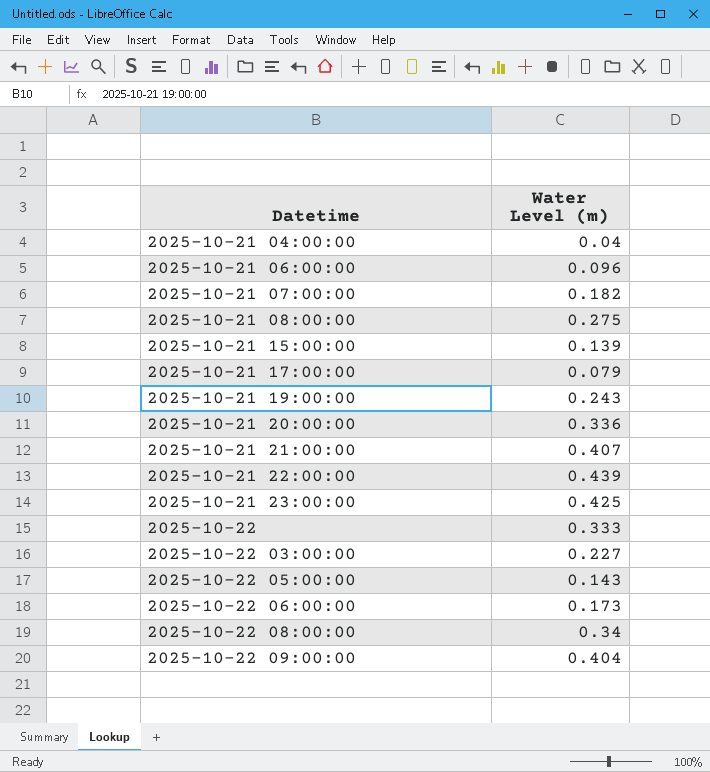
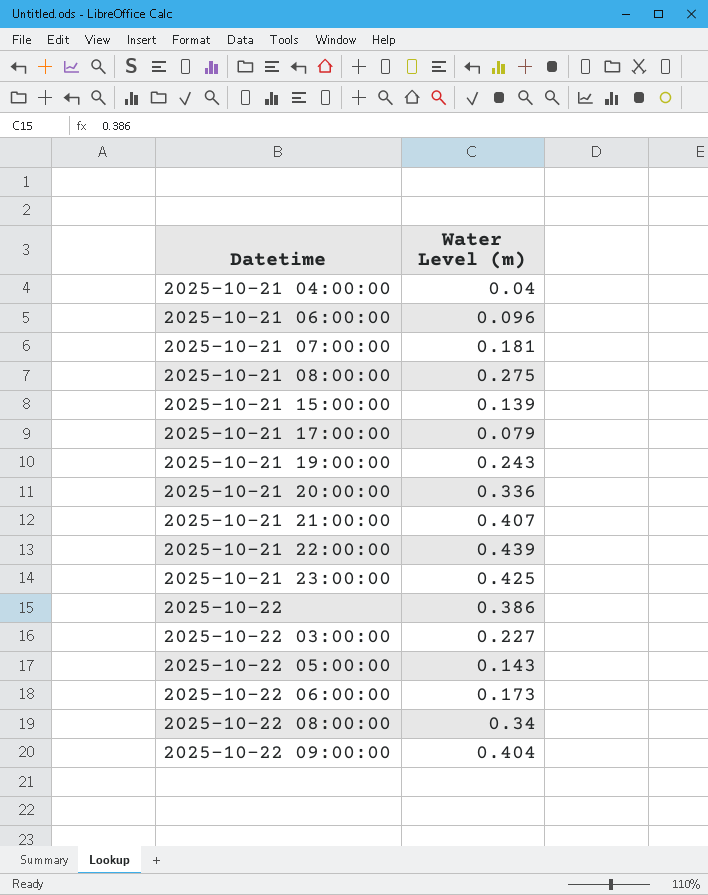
2025-10-21 07:00:00 | Water Level (m): 0.182 -> 0.181
2025-10-22 | Water Level (m): 0.333 -> 0.386

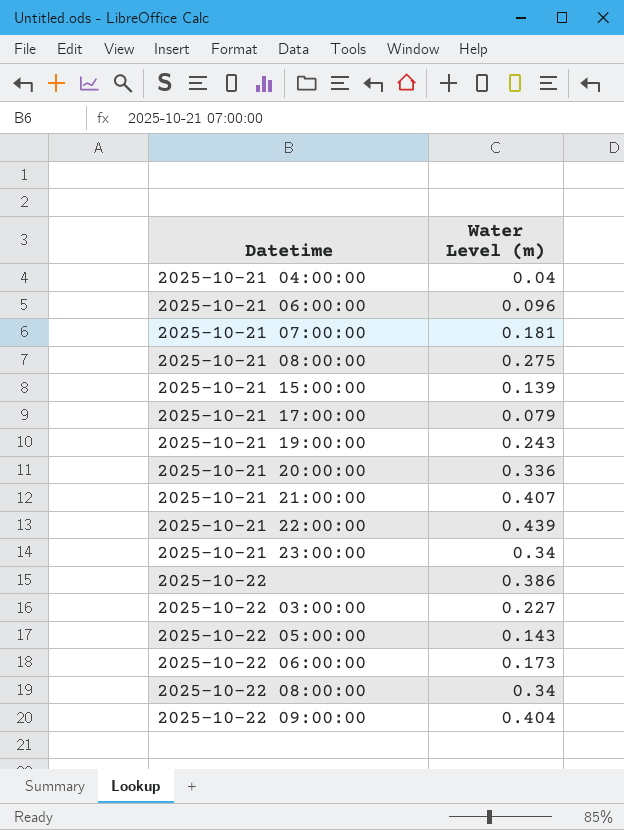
2025-10-21 23:00:00 | Water Level (m): 0.425 -> 0.34

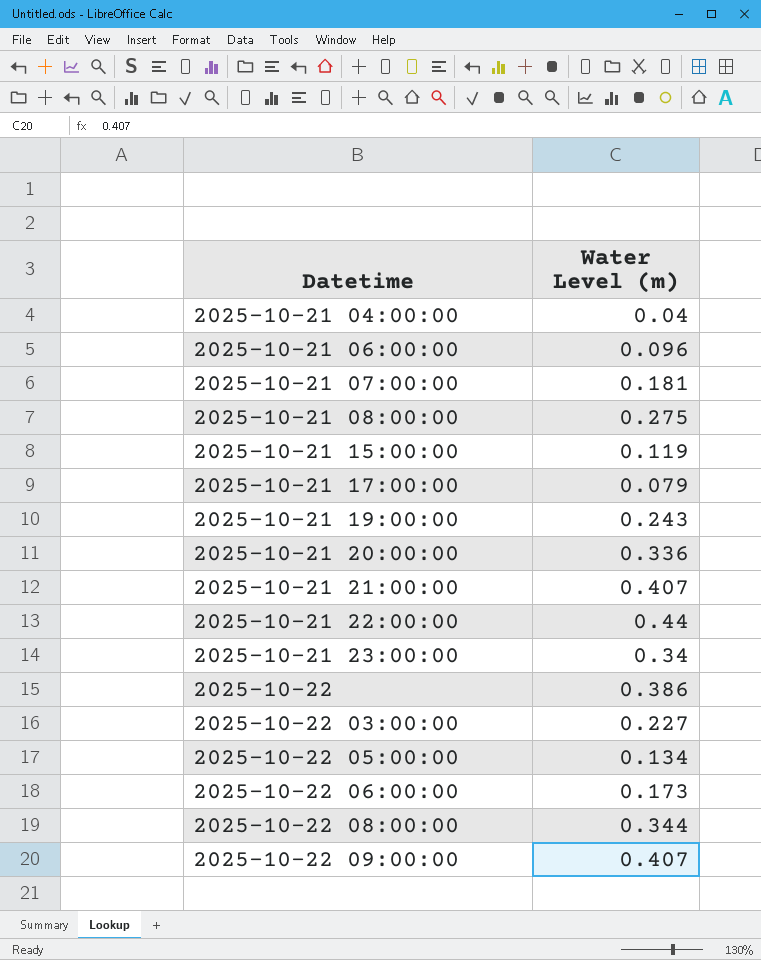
2025-10-21 15:00:00 | Water Level (m): 0.139 -> 0.119
2025-10-21 22:00:00 | Water Level (m): 0.439 -> 0.44
2025-10-22 05:00:00 | Water Level (m): 0.143 -> 0.134
2025-10-22 08:00:00 | Water Level (m): 0.34 -> 0.344
2025-10-22 09:00:00 | Water Level (m): 0.404 -> 0.407

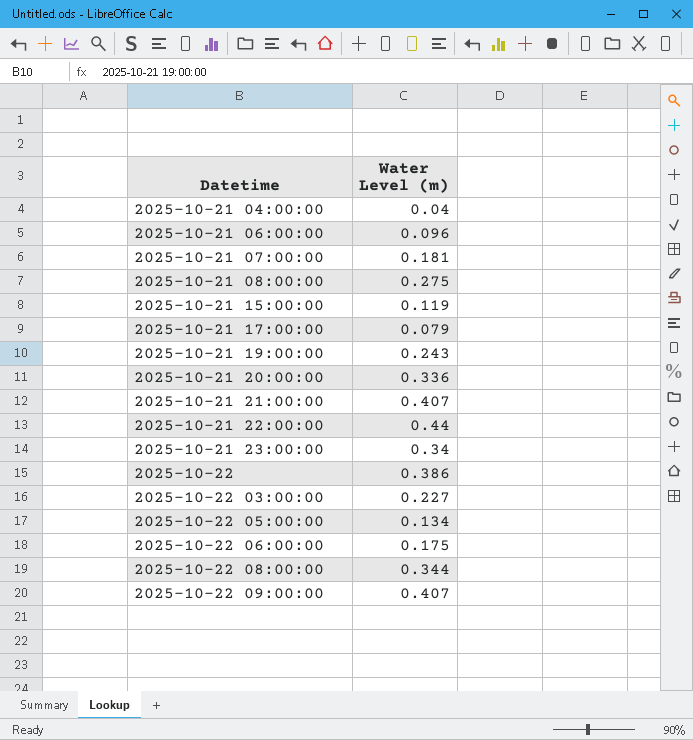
2025-10-22 06:00:00 | Water Level (m): 0.173 -> 0.175

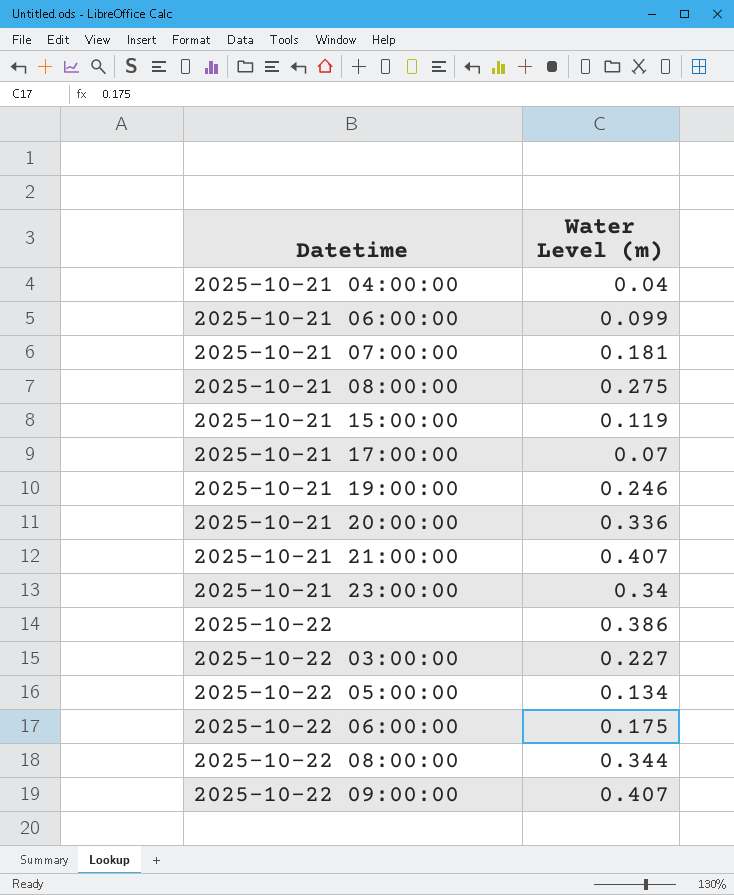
row 2025-10-21 22:00:00: 0.44 -> none
2025-10-21 06:00:00 | Water Level (m): 0.096 -> 0.099
2025-10-21 17:00:00 | Water Level (m): 0.079 -> 0.07
2025-10-21 19:00:00 | Water Level (m): 0.243 -> 0.246

